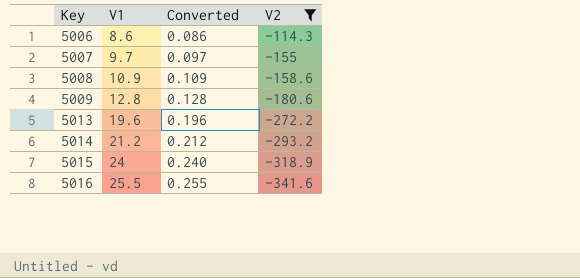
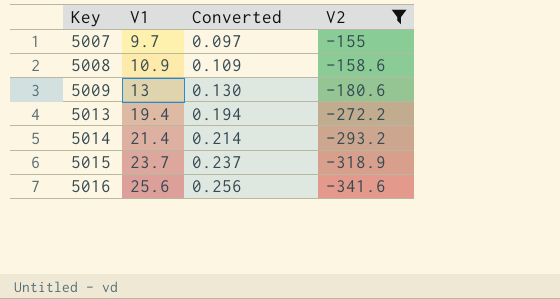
row 5006: 8.6 | 0.086 | -114.3 -> none
5009 | V1: 12.8 -> 13
5009 | Converted: 0.128 -> 0.130
5013 | V1: 19.6 -> 19.4
5013 | Converted: 0.196 -> 0.194
5014 | V1: 21.2 -> 21.4
5014 | Converted: 0.212 -> 0.214
5015 | V1: 24 -> 23.7
5015 | Converted: 0.240 -> 0.237
5016 | V1: 25.5 -> 25.6
5016 | Converted: 0.255 -> 0.256

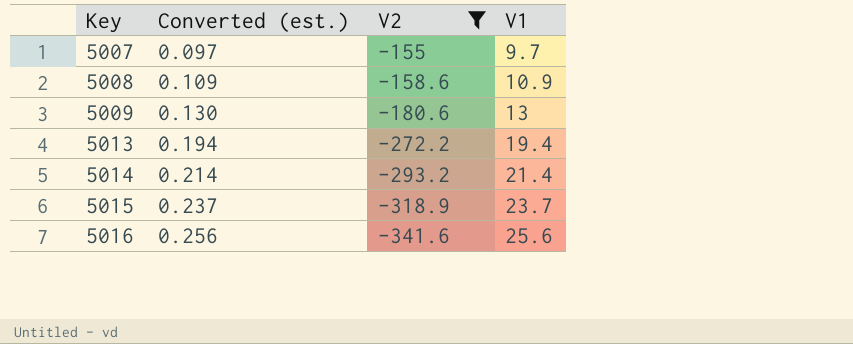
column name: Converted -> Converted (est.)
column V1 | position: 2 -> 4

